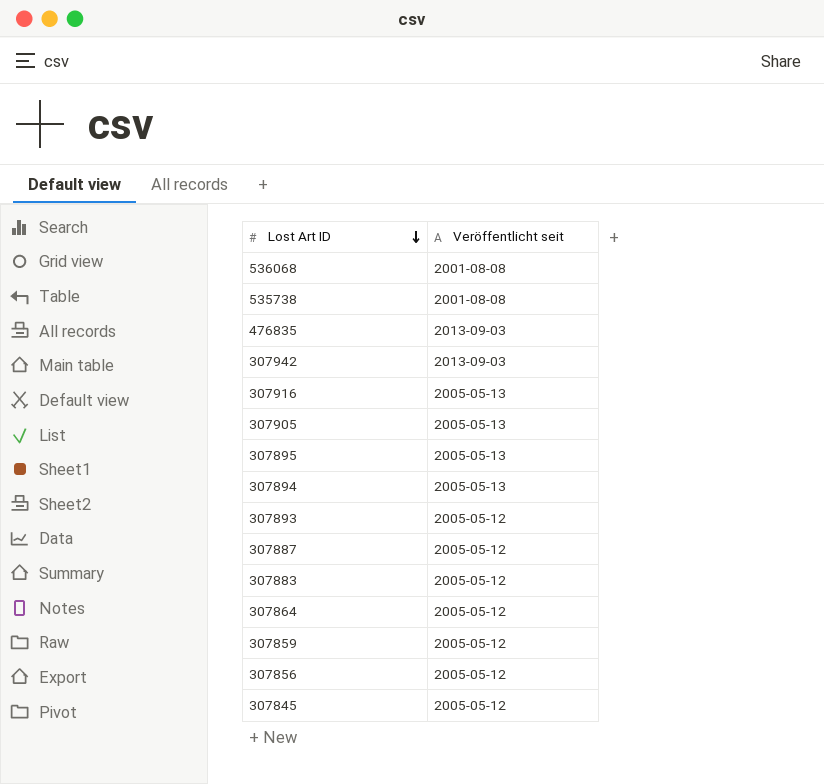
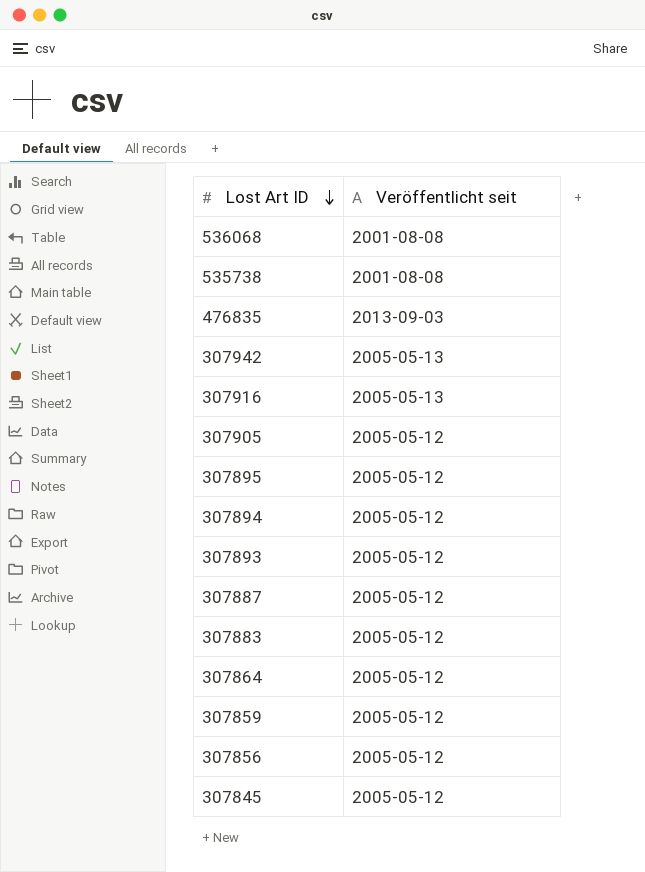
307942 | Veröffentlicht seit: 2013-09-03 -> 2005-05-13
307905 | Veröffentlicht seit: 2005-05-13 -> 2005-05-12
307895 | Veröffentlicht seit: 2005-05-13 -> 2005-05-12
307894 | Veröffentlicht seit: 2005-05-13 -> 2005-05-12

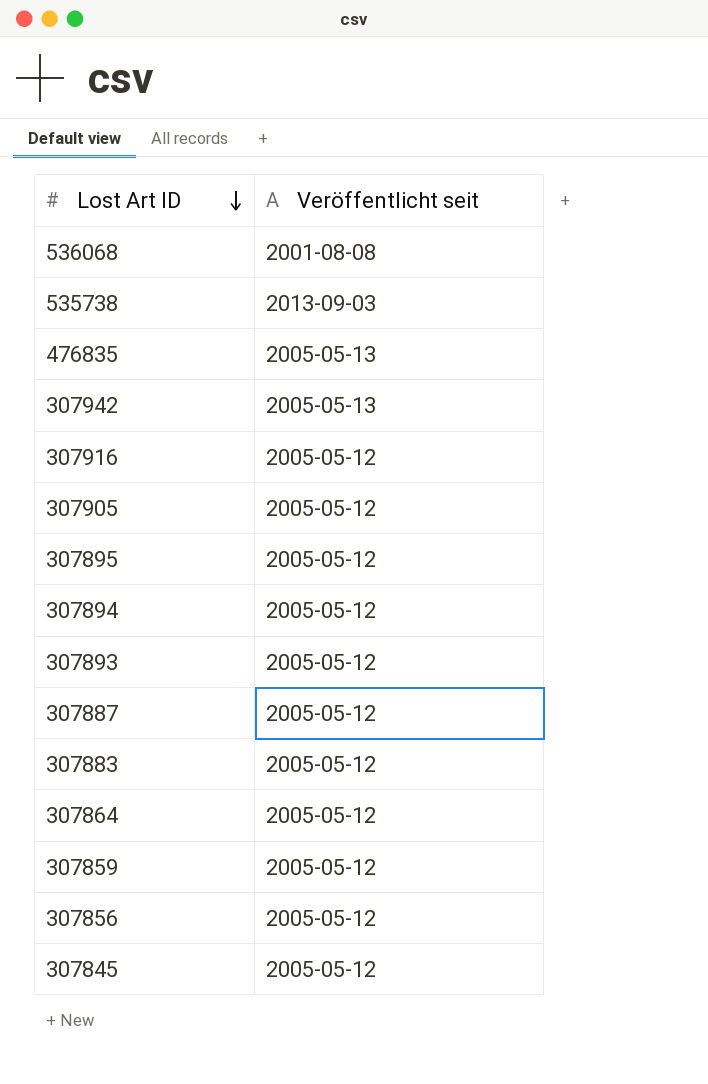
535738 | Veröffentlicht seit: 2001-08-08 -> 2013-09-03
476835 | Veröffentlicht seit: 2013-09-03 -> 2005-05-13
307916 | Veröffentlicht seit: 2005-05-13 -> 2005-05-12

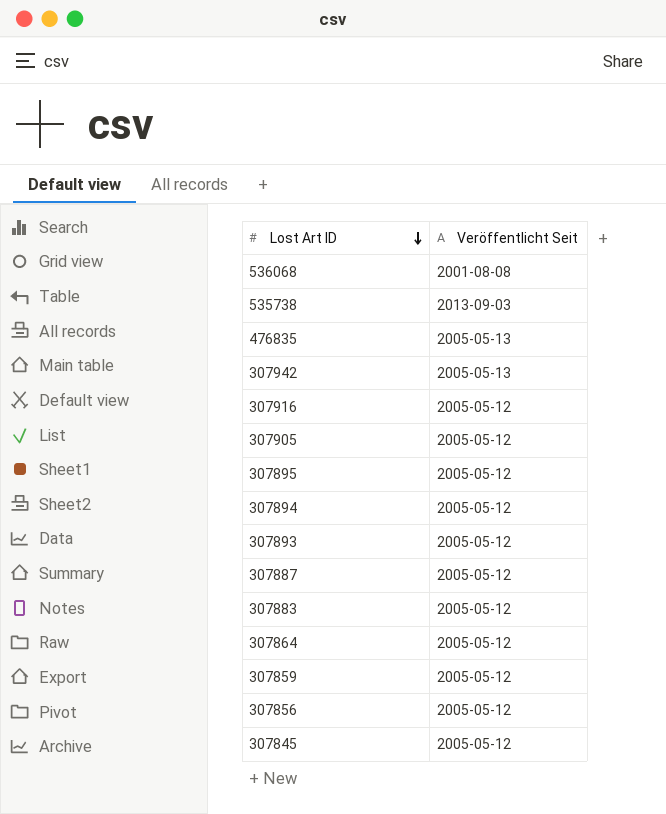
column name: Veröffentlicht seit -> Veröffentlicht Seit

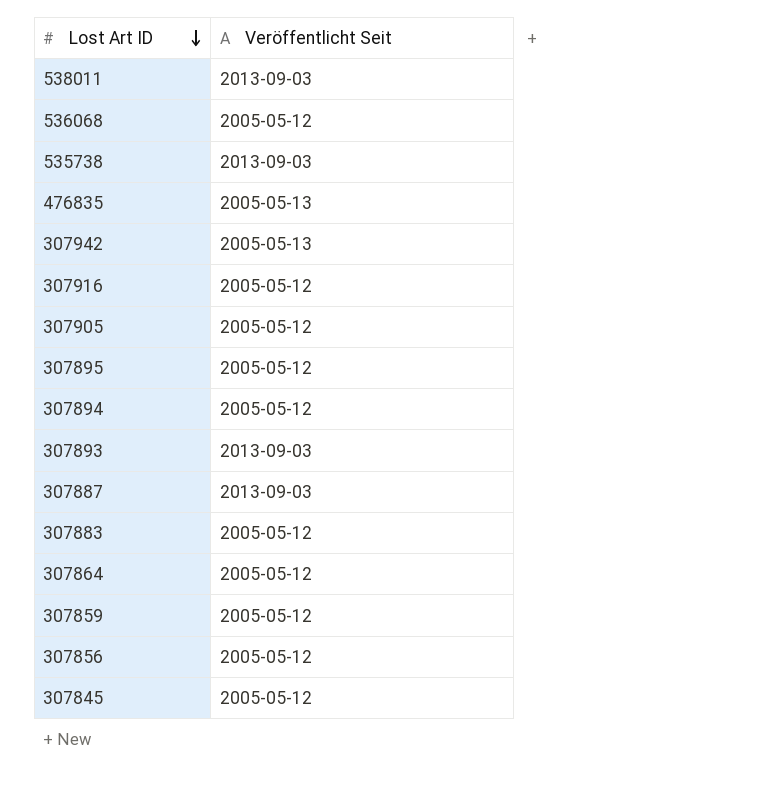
row 538011: none -> 2013-09-03
536068 | Veröffentlicht Seit: 2001-08-08 -> 2005-05-12
307893 | Veröffentlicht Seit: 2005-05-12 -> 2013-09-03
307887 | Veröffentlicht Seit: 2005-05-12 -> 2013-09-03

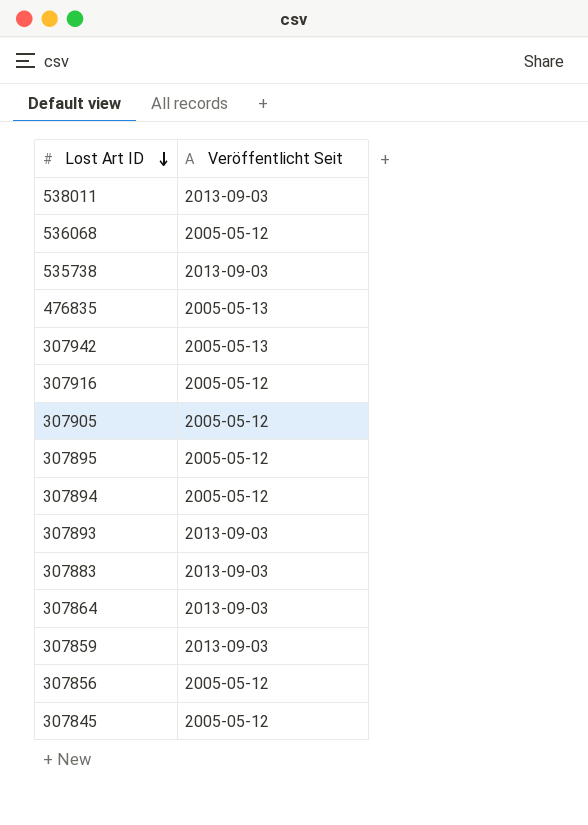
row 307887: 2013-09-03 -> none
307883 | Veröffentlicht Seit: 2005-05-12 -> 2013-09-03
307864 | Veröffentlicht Seit: 2005-05-12 -> 2013-09-03
307859 | Veröffentlicht Seit: 2005-05-12 -> 2013-09-03

